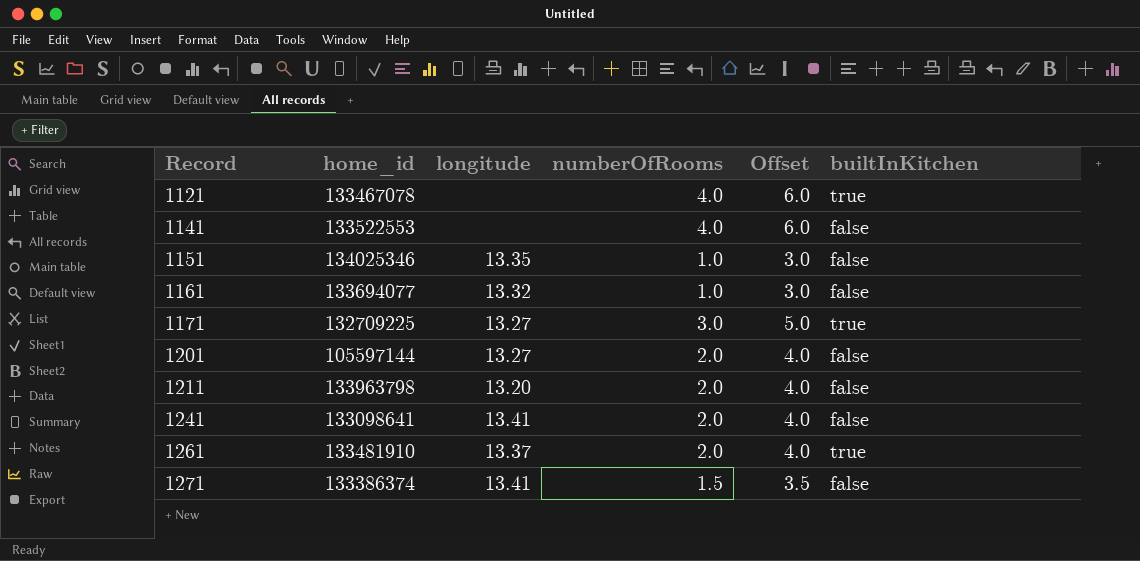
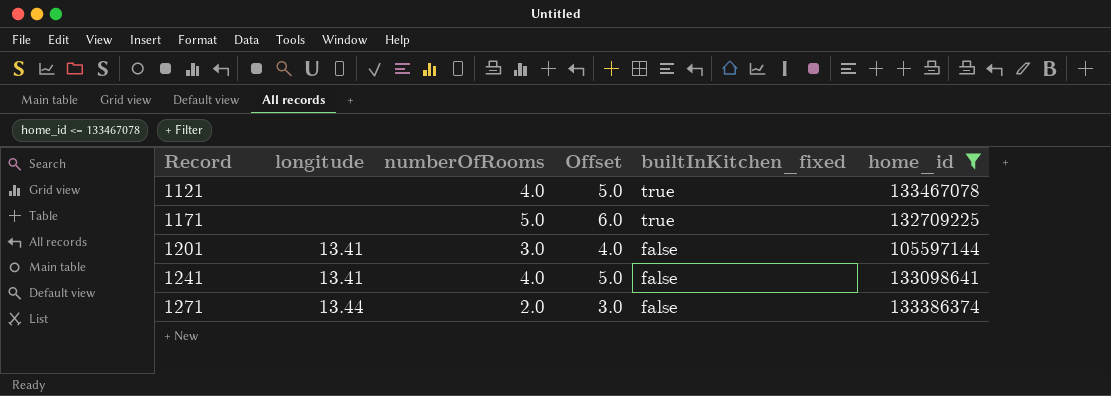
filter: none -> home_id <= 133467078
column Offset | formula: [numberOfRooms] + 2 -> [numberOfRooms] + 1
column name: builtInKitchen -> builtInKitchen_fixed
column home_id | position: 2 -> 6
1171 | longitude: 13.27 -> none
1171 | numberOfRooms: 3.0 -> 5.0
1201 | longitude: 13.27 -> 13.41
1201 | numberOfRooms: 2.0 -> 3.0
1241 | numberOfRooms: 2.0 -> 4.0
1271 | longitude: 13.41 -> 13.44
1271 | numberOfRooms: 1.5 -> 2.0

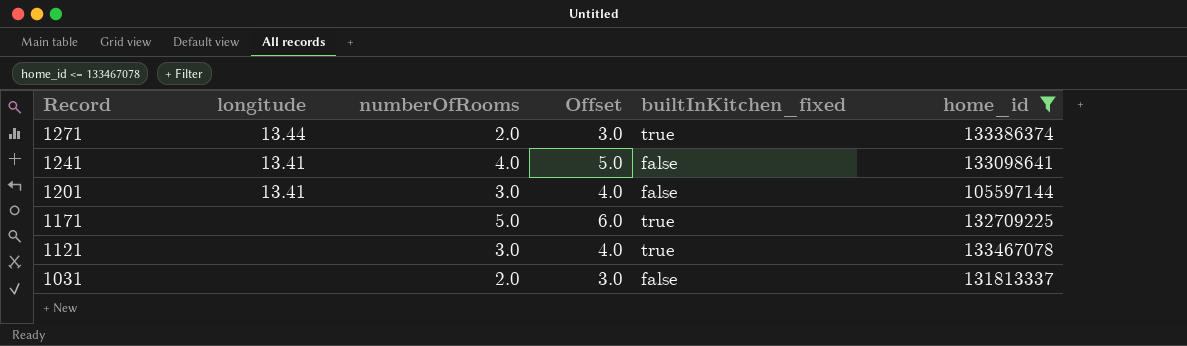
row order: Record ascending -> Record descending
1271 | builtInKitchen_fixed: false -> true
1121 | numberOfRooms: 4.0 -> 3.0
1121 | Offset: 5.0 -> 4.0
row 1031: none -> none | 2.0 | 3.0 | false | 131813337

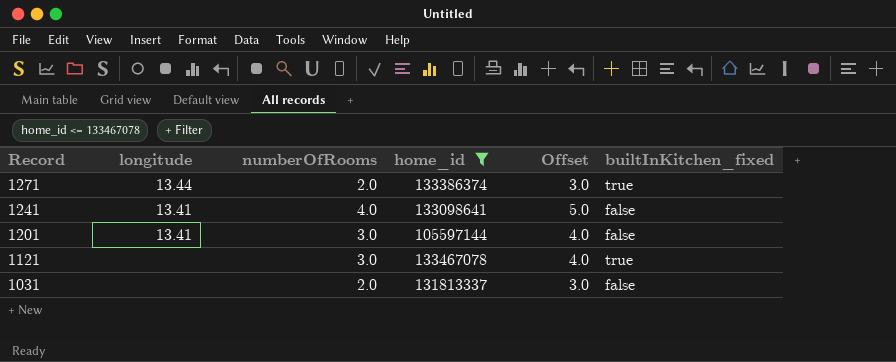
column home_id | position: 6 -> 4
row 1171: none | 5.0 | 6.0 | true | 132709225 -> none

